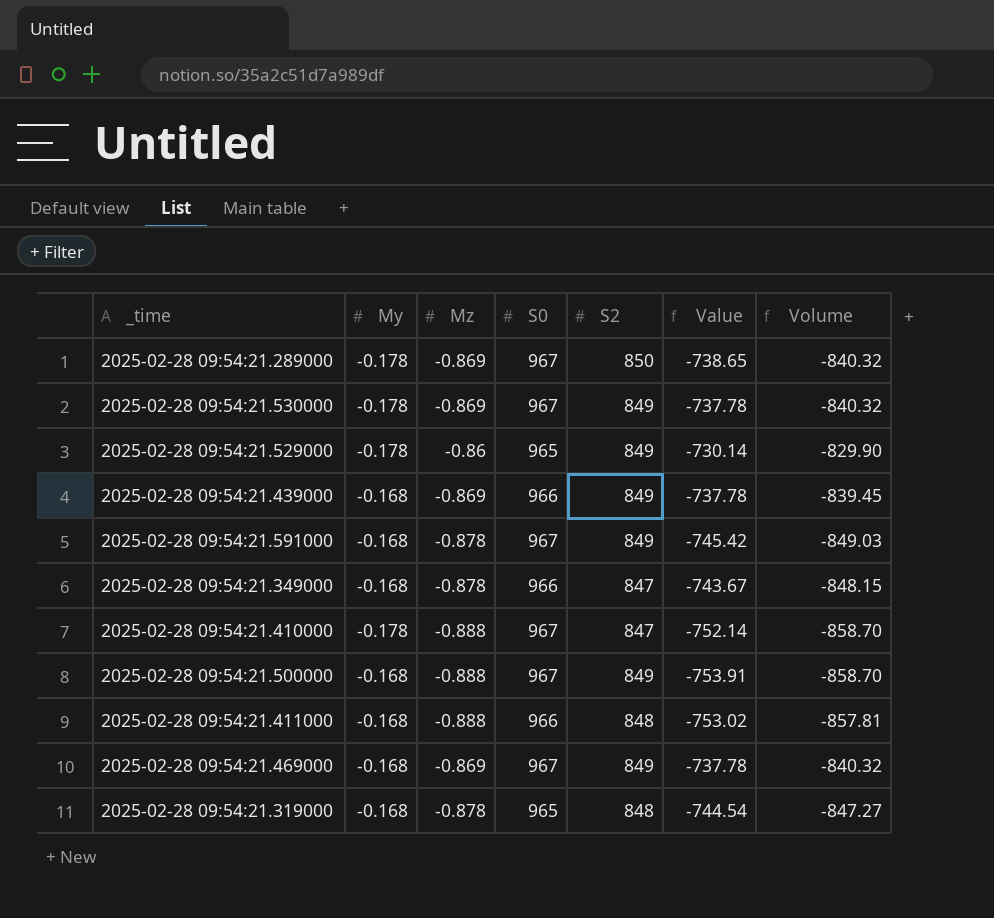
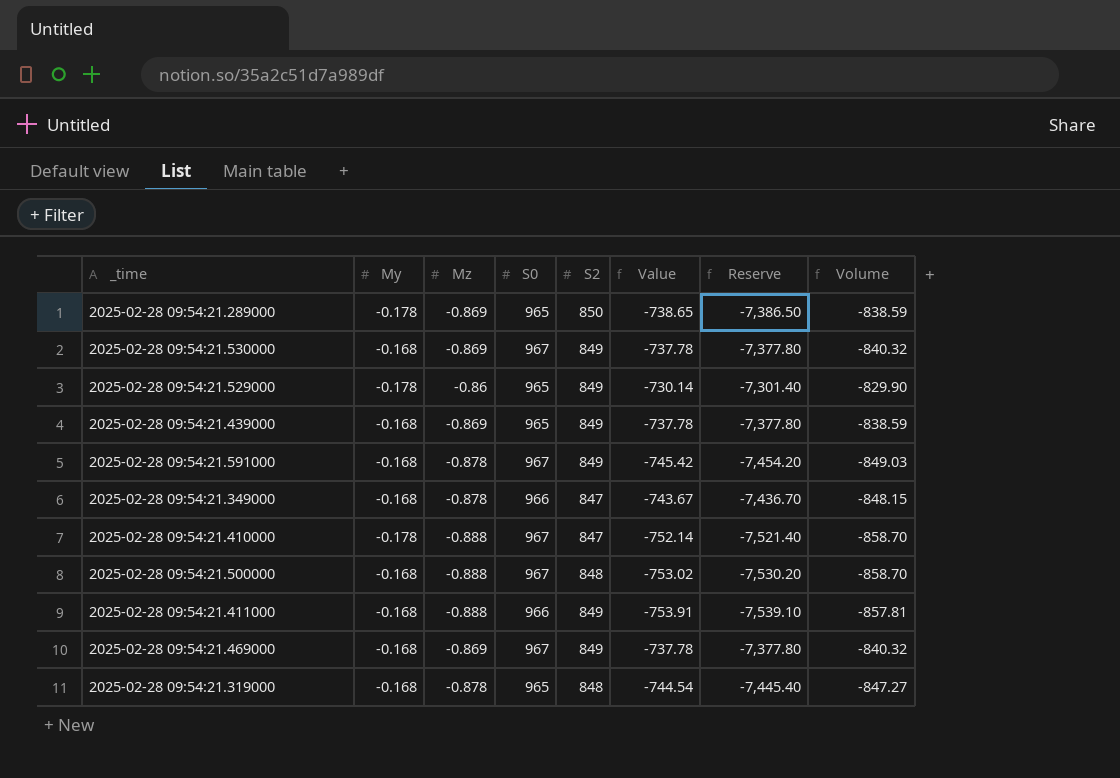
column Reserve | formula: none -> [Value] * 10
2025-02-28 09:54:21.289000 | S0: 967 -> 965
2025-02-28 09:54:21.289000 | Volume: -840.32 -> -838.59
2025-02-28 09:54:21.530000 | My: -0.178 -> -0.168
2025-02-28 09:54:21.439000 | S0: 966 -> 965
2025-02-28 09:54:21.439000 | Volume: -839.45 -> -838.59
2025-02-28 09:54:21.500000 | S2: 849 -> 848
2025-02-28 09:54:21.500000 | Value: -753.91 -> -753.02
2025-02-28 09:54:21.411000 | S2: 848 -> 849
2025-02-28 09:54:21.411000 | Value: -753.02 -> -753.91

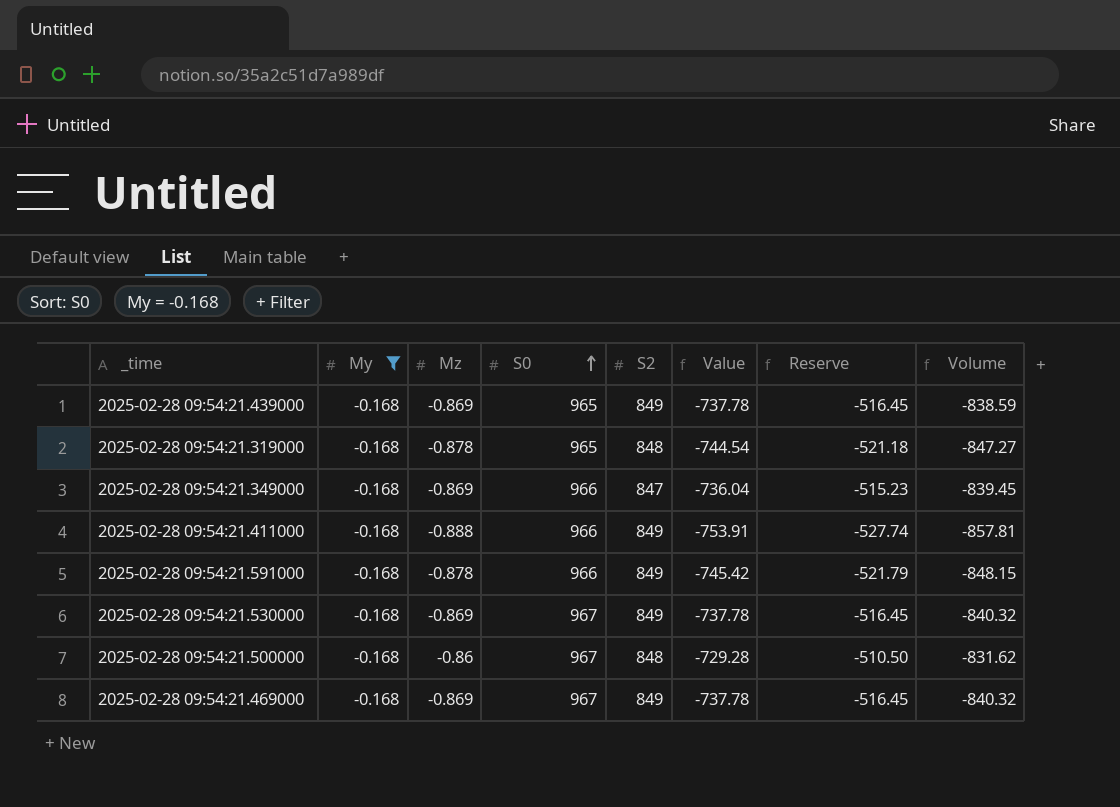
filter: none -> My = -0.168
row order: none -> S0 ascending
column Reserve | formula: [Value] * 10 -> [Value] * 0.7
2025-02-28 09:54:21.349000 | Mz: -0.878 -> -0.869
2025-02-28 09:54:21.349000 | Value: -743.67 -> -736.04
2025-02-28 09:54:21.349000 | Volume: -848.15 -> -839.45
2025-02-28 09:54:21.591000 | S0: 967 -> 966
2025-02-28 09:54:21.591000 | Volume: -849.03 -> -848.15
2025-02-28 09:54:21.500000 | Mz: -0.888 -> -0.86
2025-02-28 09:54:21.500000 | Value: -753.02 -> -729.28
2025-02-28 09:54:21.500000 | Volume: -858.70 -> -831.62

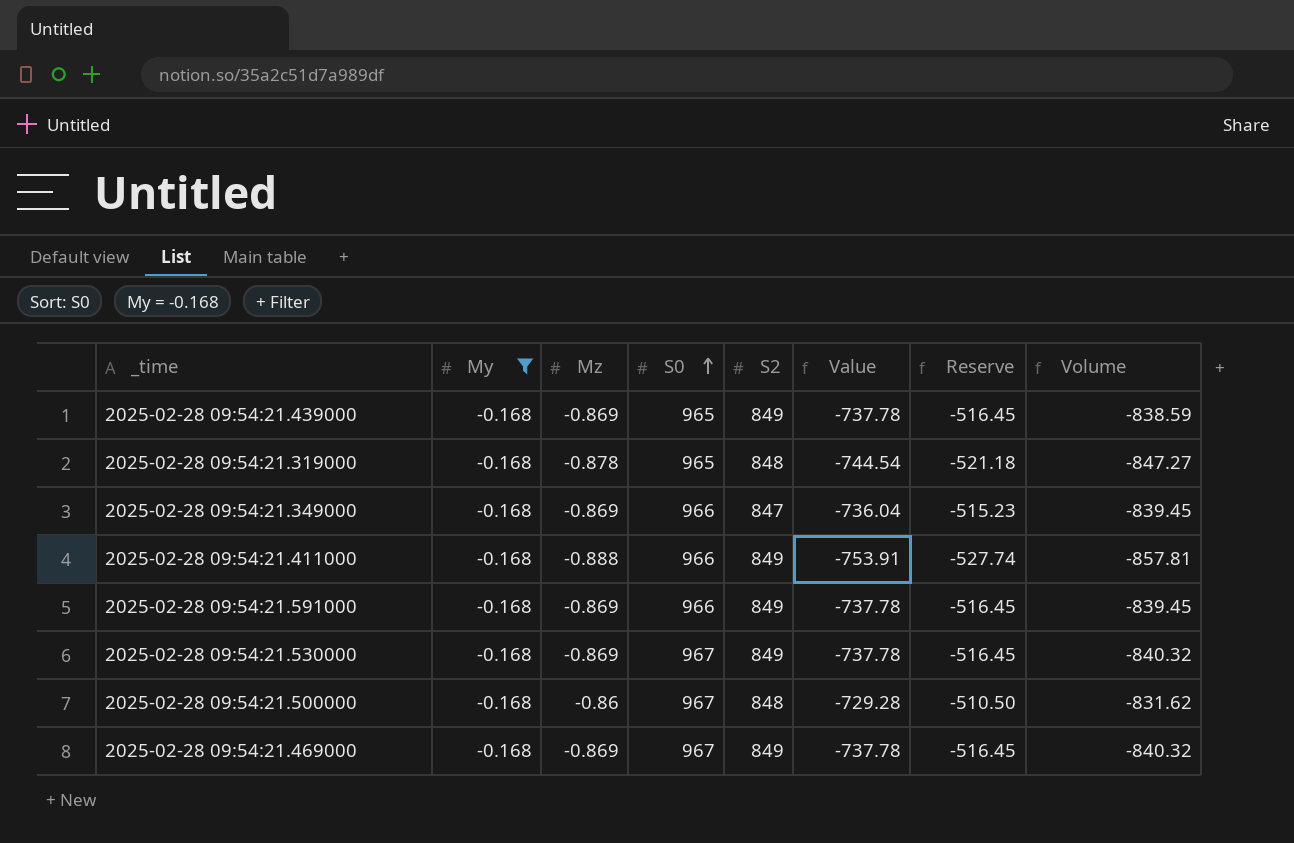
2025-02-28 09:54:21.591000 | Mz: -0.878 -> -0.869
2025-02-28 09:54:21.591000 | Value: -745.42 -> -737.78
2025-02-28 09:54:21.591000 | Reserve: -521.79 -> -516.45
2025-02-28 09:54:21.591000 | Volume: -848.15 -> -839.45

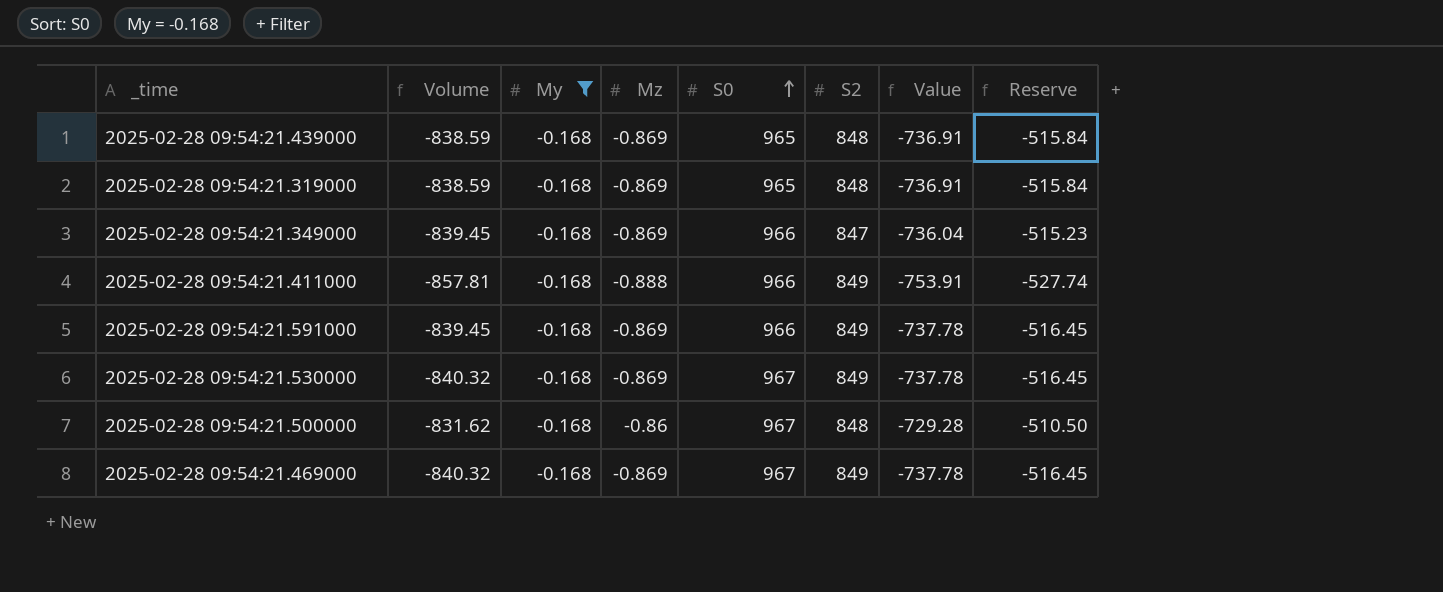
column Volume | position: 8 -> 2
2025-02-28 09:54:21.439000 | S2: 849 -> 848
2025-02-28 09:54:21.439000 | Value: -737.78 -> -736.91
2025-02-28 09:54:21.439000 | Reserve: -516.45 -> -515.84
2025-02-28 09:54:21.319000 | Volume: -847.27 -> -838.59
2025-02-28 09:54:21.319000 | Mz: -0.878 -> -0.869
2025-02-28 09:54:21.319000 | Value: -744.54 -> -736.91
2025-02-28 09:54:21.319000 | Reserve: -521.18 -> -515.84

